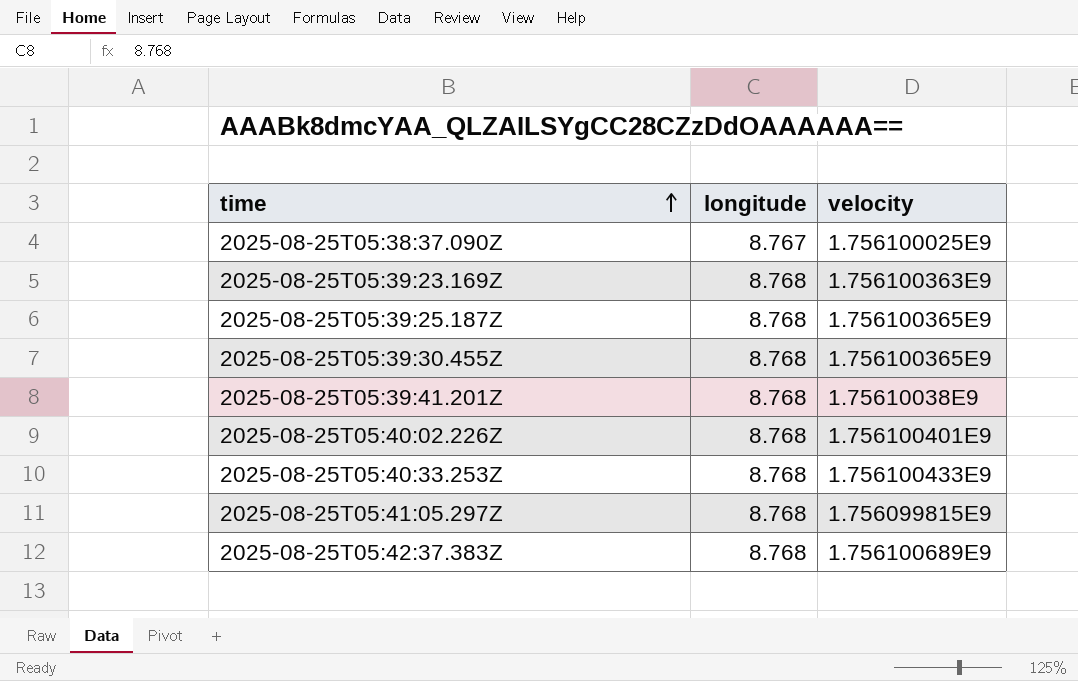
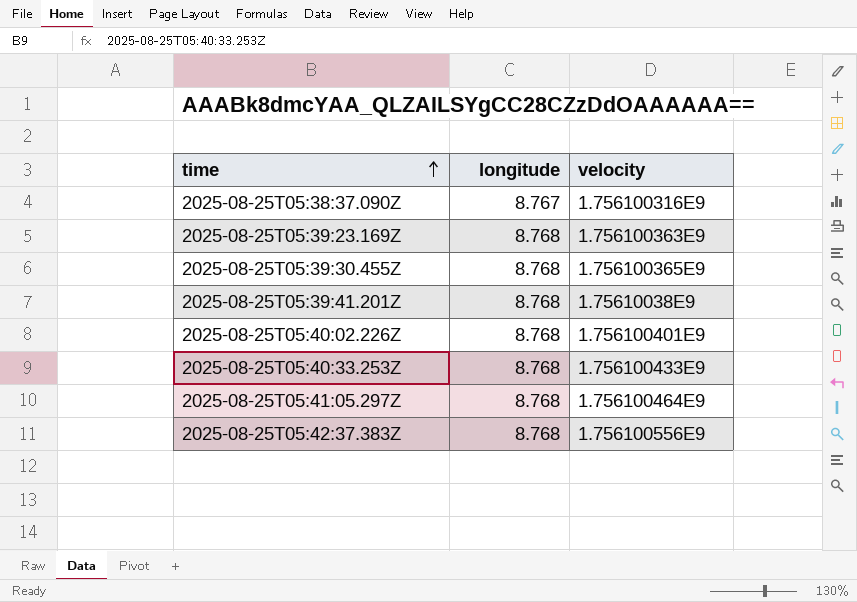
row 2025-08-25T05:39:25.187Z: 8.768 | 1.756100365E9 -> none
2025-08-25T05:38:37.090Z | velocity: 1.756100025E9 -> 1.756100316E9
2025-08-25T05:41:05.297Z | velocity: 1.756099815E9 -> 1.756100464E9
2025-08-25T05:42:37.383Z | velocity: 1.756100689E9 -> 1.756100556E9

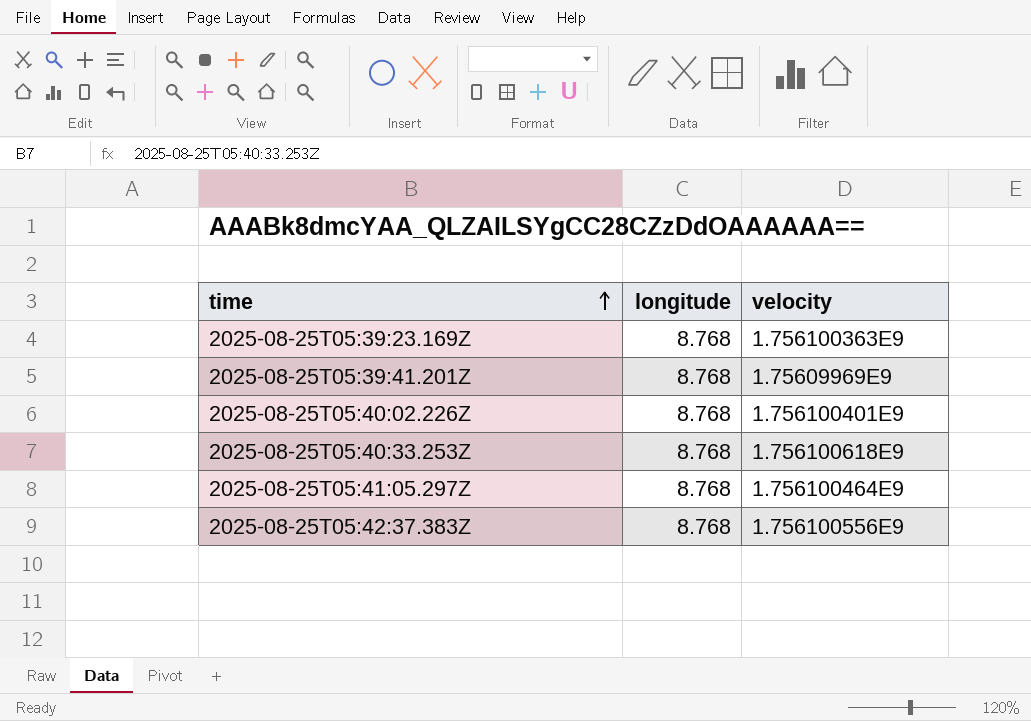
row 2025-08-25T05:38:37.090Z: 8.767 | 1.756100316E9 -> none
row 2025-08-25T05:39:30.455Z: 8.768 | 1.756100365E9 -> none
2025-08-25T05:39:41.201Z | velocity: 1.75610038E9 -> 1.75609969E9
2025-08-25T05:40:33.253Z | velocity: 1.756100433E9 -> 1.756100618E9

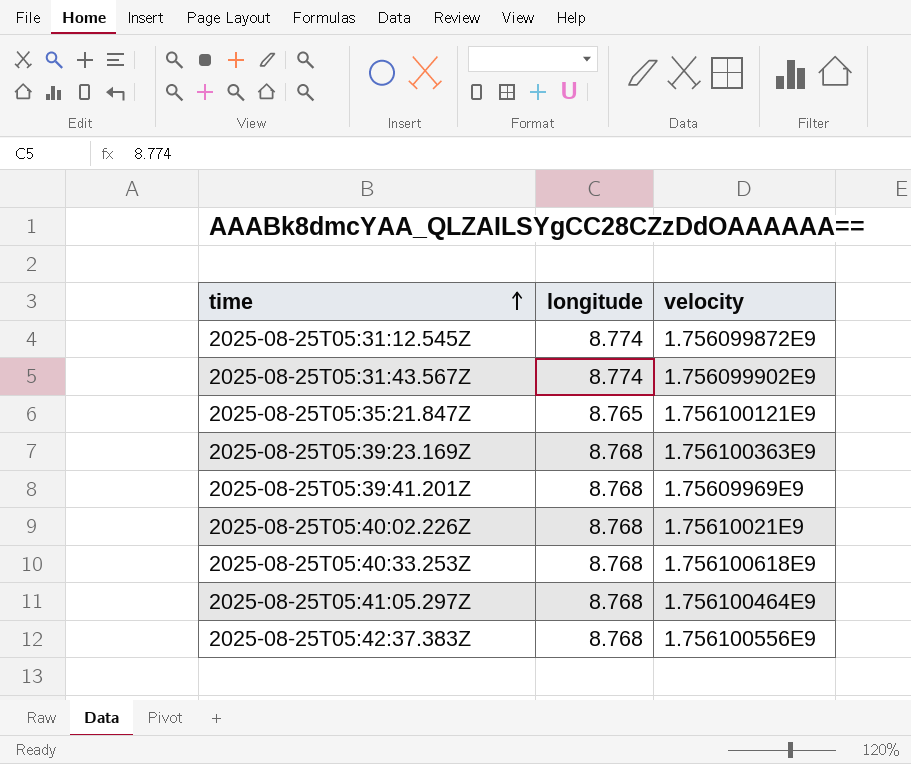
row 2025-08-25T05:31:12.545Z: none -> 8.774 | 1.756099872E9
row 2025-08-25T05:31:43.567Z: none -> 8.774 | 1.756099902E9
row 2025-08-25T05:35:21.847Z: none -> 8.765 | 1.756100121E9
2025-08-25T05:40:02.226Z | velocity: 1.756100401E9 -> 1.75610021E9

